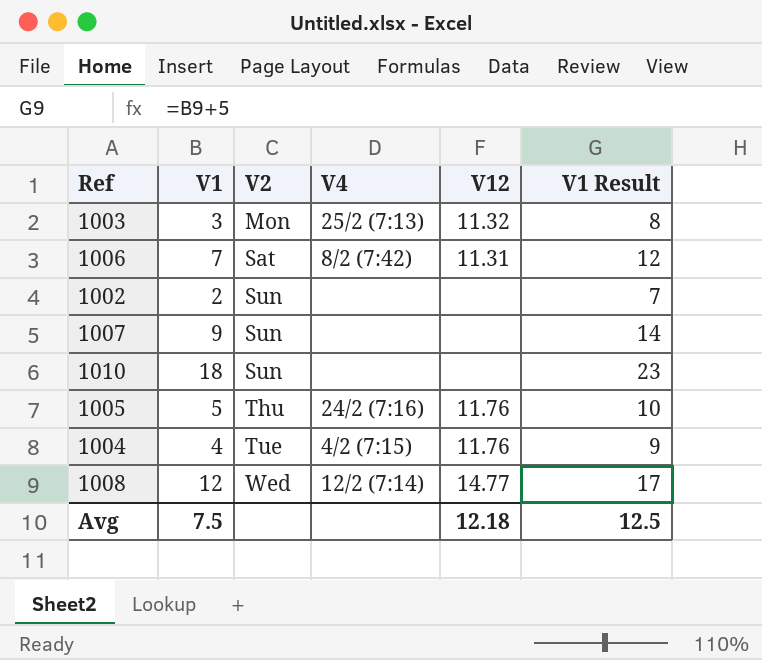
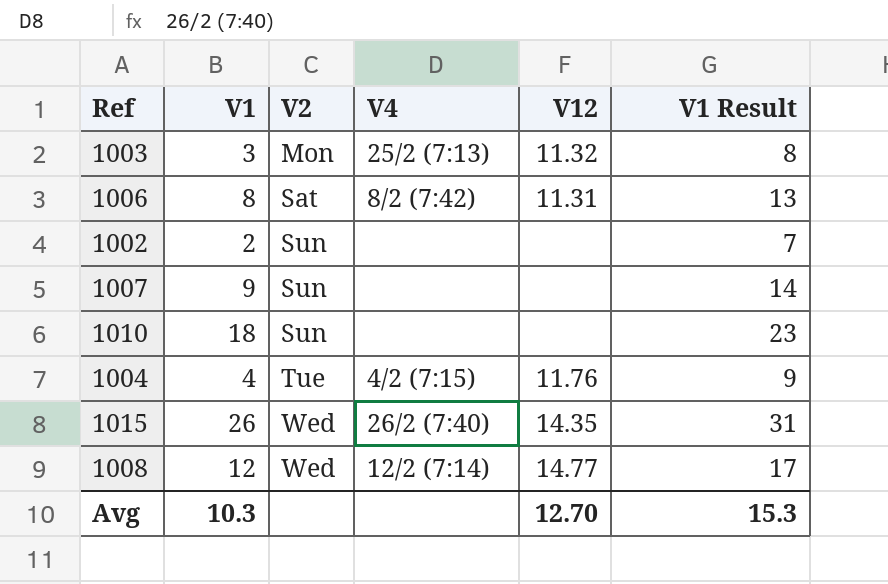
row 1005: 5 | Thu | 24/2 (7:16) | 11.76 | 10 -> none
1006 | V1: 7 -> 8
1006 | V1 Result: 12 -> 13
row 1015: none -> 26 | Wed | 26/2 (7:40) | 14.35 | 31
Avg | V1: 7.5 -> 10.3
Avg | V12: 12.18 -> 12.70
Avg | V1 Result: 12.5 -> 15.3

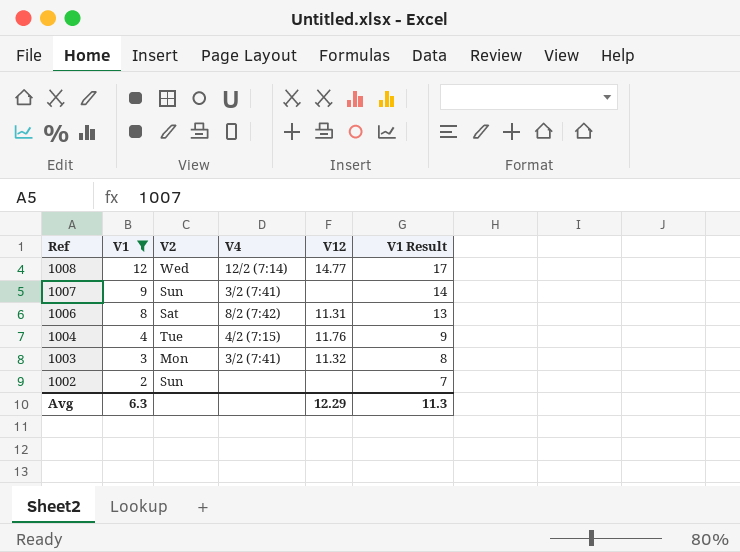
filter: none -> V1 <= 12
row order: V2 ascending -> Ref descending
1007 | V4: none -> 3/2 (7:41)
1003 | V4: 25/2 (7:13) -> 3/2 (7:41)
Avg | V1: 10.3 -> 6.3
Avg | V12: 12.70 -> 12.29
Avg | V1 Result: 15.3 -> 11.3

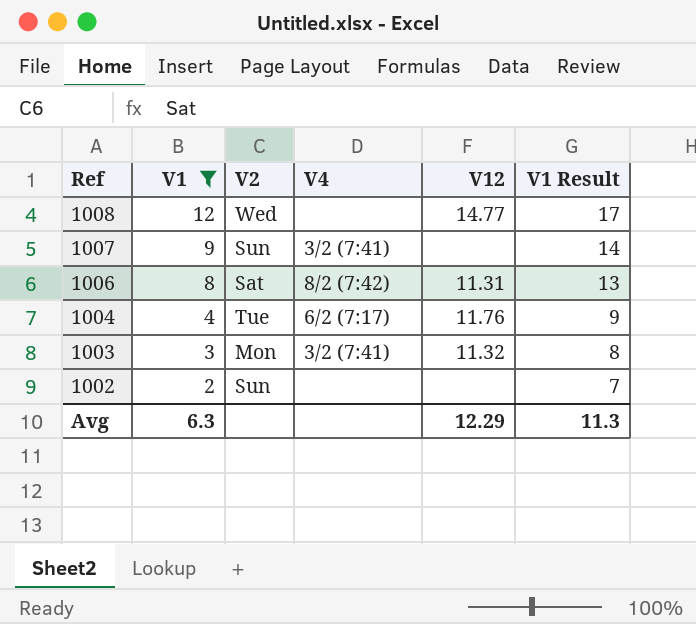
1008 | V4: 12/2 (7:14) -> none
1004 | V4: 4/2 (7:15) -> 6/2 (7:17)

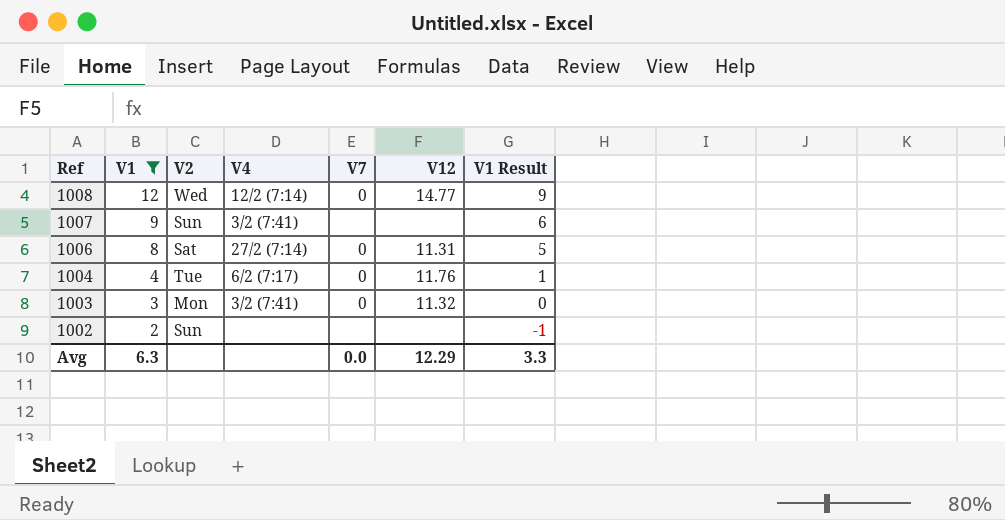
column V7 | position: none -> 5
column V1 Result | formula: [V1] + 5 -> [V1] - 3
1008 | V4: none -> 12/2 (7:14)
1006 | V4: 8/2 (7:42) -> 27/2 (7:14)
Avg | V1 Result: 11.3 -> 3.3

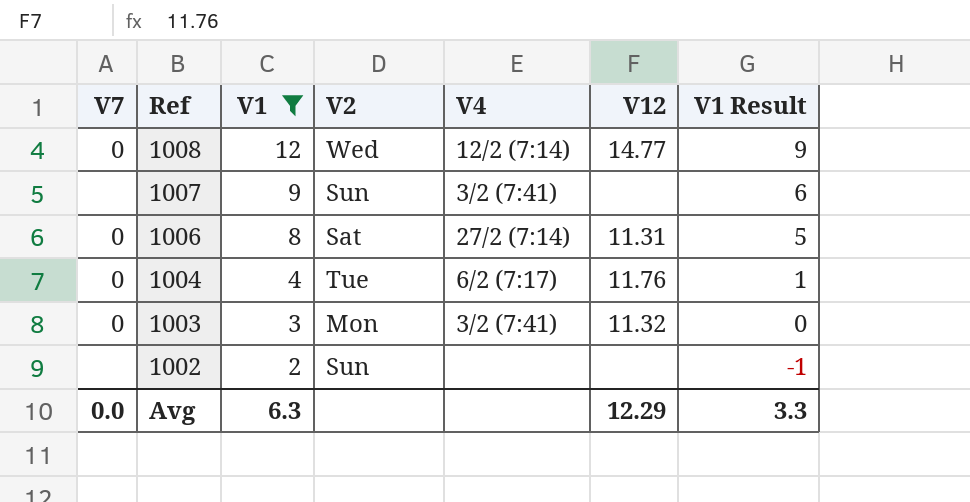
column V7 | position: 5 -> 1

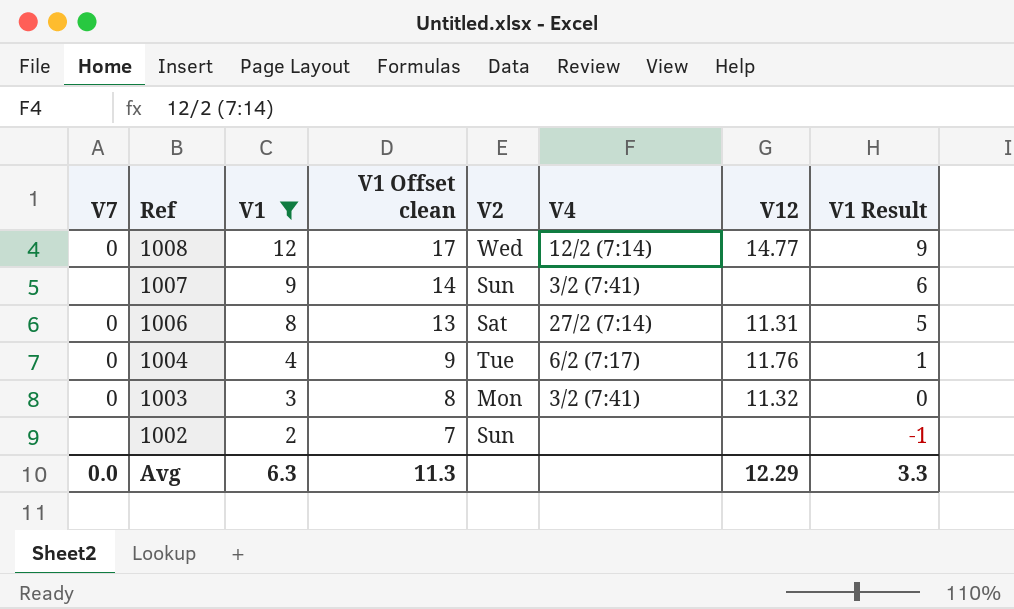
column V1 Offset clean | formula: none -> [V1] + 5

